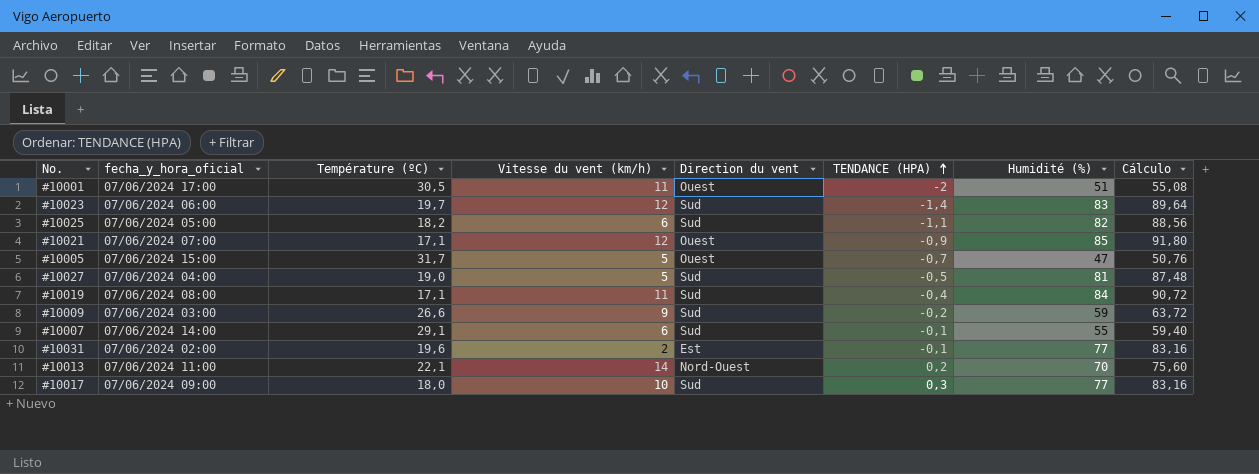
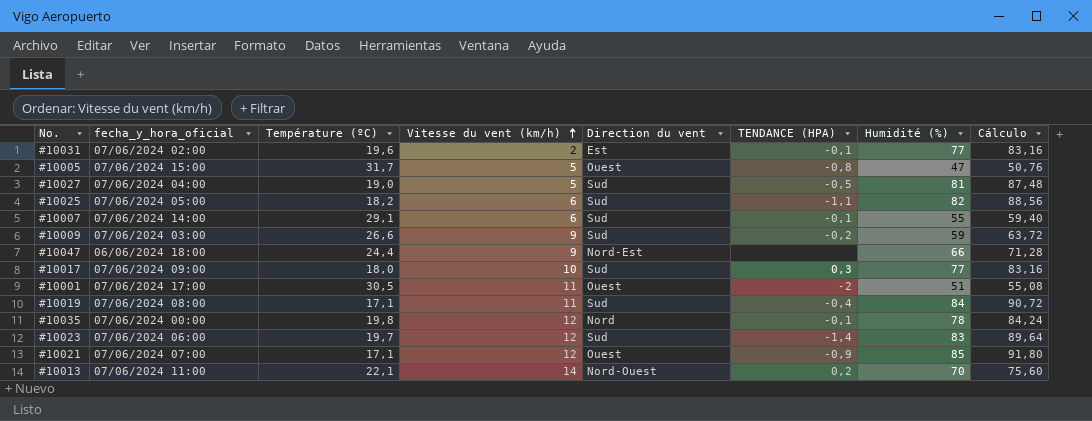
row order: TENDANCE (HPA) ascending -> Vitesse du vent (km/h) ascending
#10005 | TENDANCE (HPA): -0,7 -> -0,8
row #10047: none -> 06/06/2024 18:00 | 24,4 | 9 | Nord-Est | none | 66 | 71,28
row #10035: none -> 07/06/2024 00:00 | 19,8 | 12 | Nord | -0,1 | 78 | 84,24

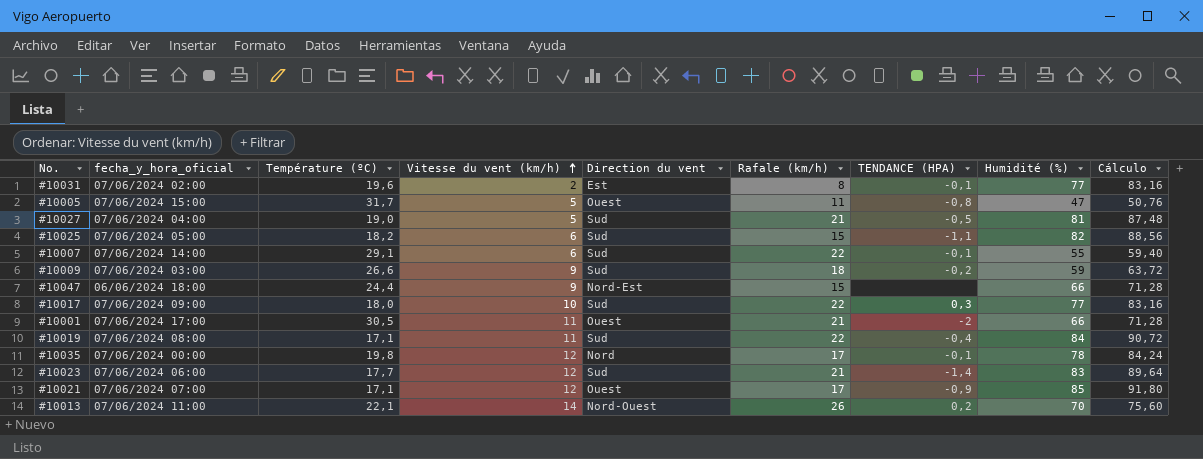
column Rafale (km/h) | position: none -> 6
#10001 | Humidité (%): 51 -> 66
#10001 | Cálculo: 55,08 -> 71,28
#10023 | Température (ºC): 19,7 -> 17,7

